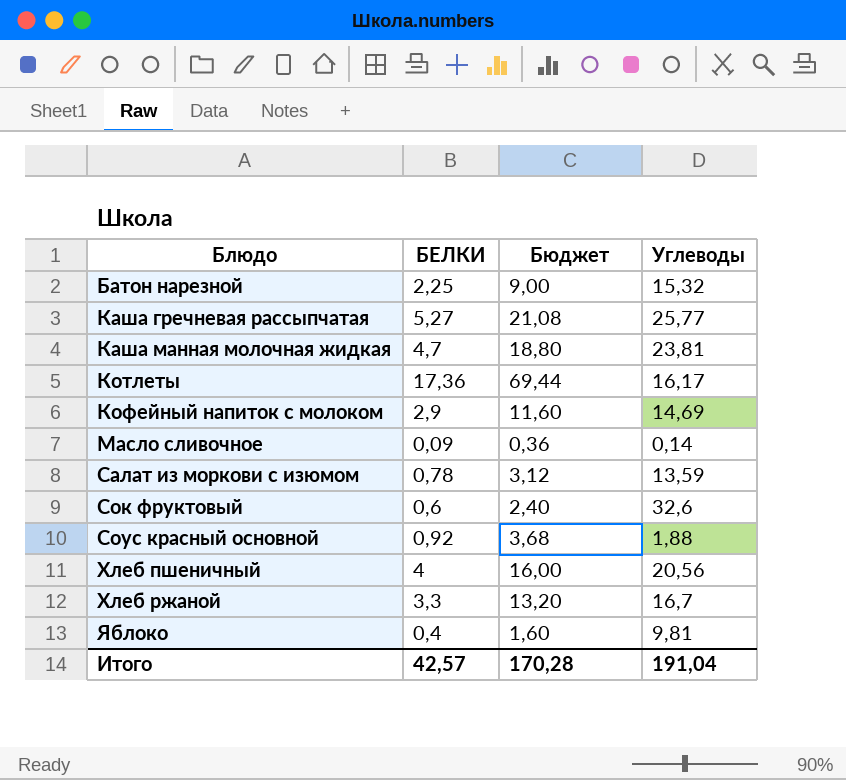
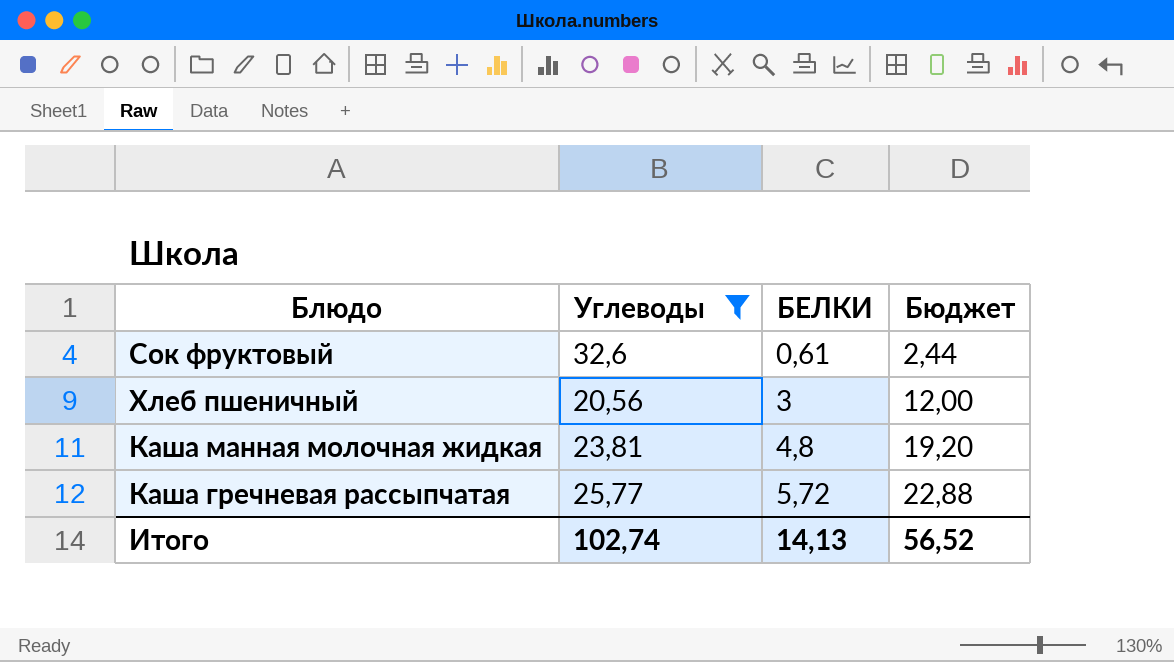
filter: none -> Углеводы >= 20,56
row order: Блюдо ascending -> БЕЛКИ ascending
column Углеводы | position: 4 -> 2
Сок фруктовый | БЕЛКИ: 0,6 -> 0,61
Сок фруктовый | Бюджет: 2,40 -> 2,44
Хлеб пшеничный | БЕЛКИ: 4 -> 3
Хлеб пшеничный | Бюджет: 16,00 -> 12,00
Каша манная молочная жидкая | БЕЛКИ: 4,7 -> 4,8
Каша манная молочная жидкая | Бюджет: 18,80 -> 19,20
Каша гречневая рассыпчатая | БЕЛКИ: 5,27 -> 5,72
Каша гречневая рассыпчатая | Бюджет: 21,08 -> 22,88
Итого | Углеводы: 191,04 -> 102,74
Итого | БЕЛКИ: 42,57 -> 14,13
Итого | Бюджет: 170,28 -> 56,52

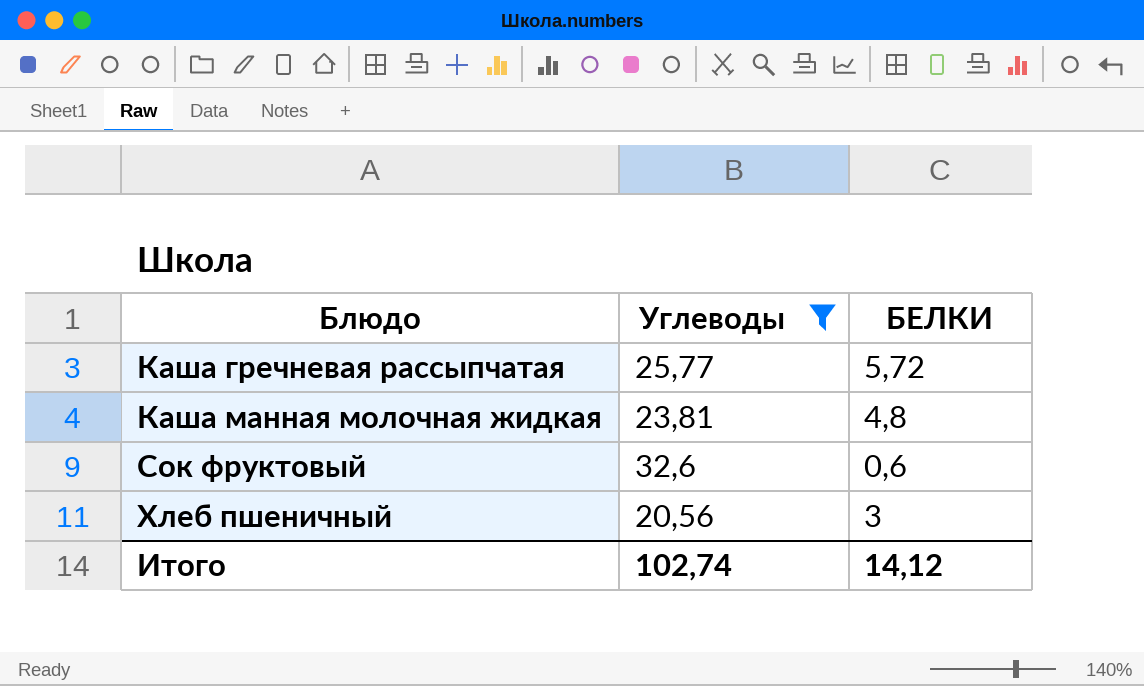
row order: БЕЛКИ ascending -> Блюдо ascending
column Бюджет | formula: [БЕЛКИ] * 4 -> none
Сок фруктовый | БЕЛКИ: 0,61 -> 0,6
Итого | БЕЛКИ: 14,13 -> 14,12

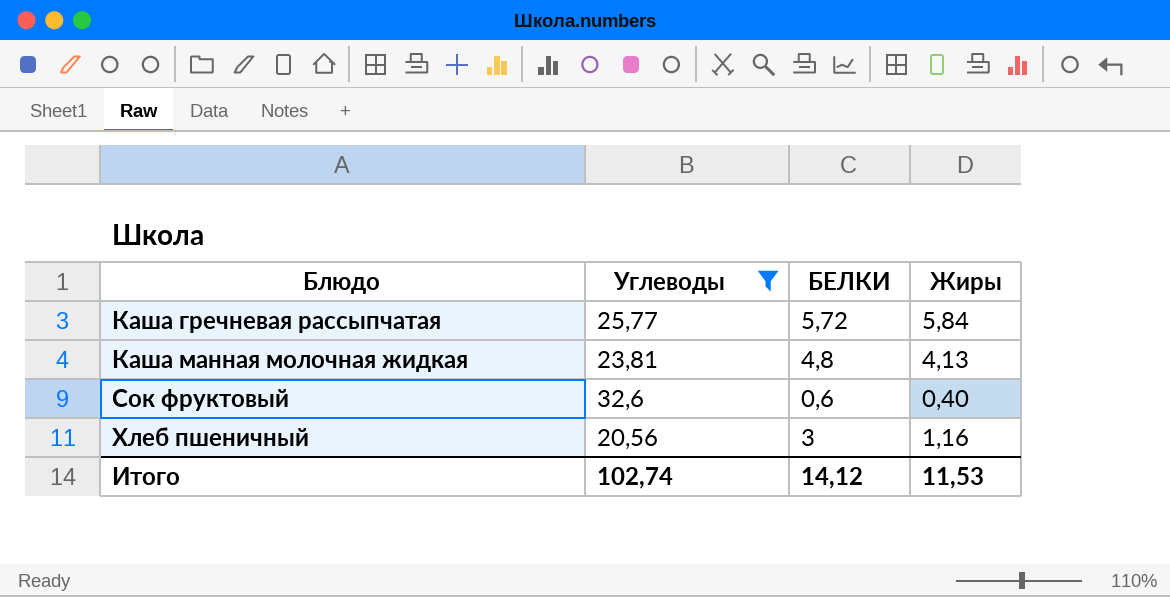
column Жиры | position: none -> 4

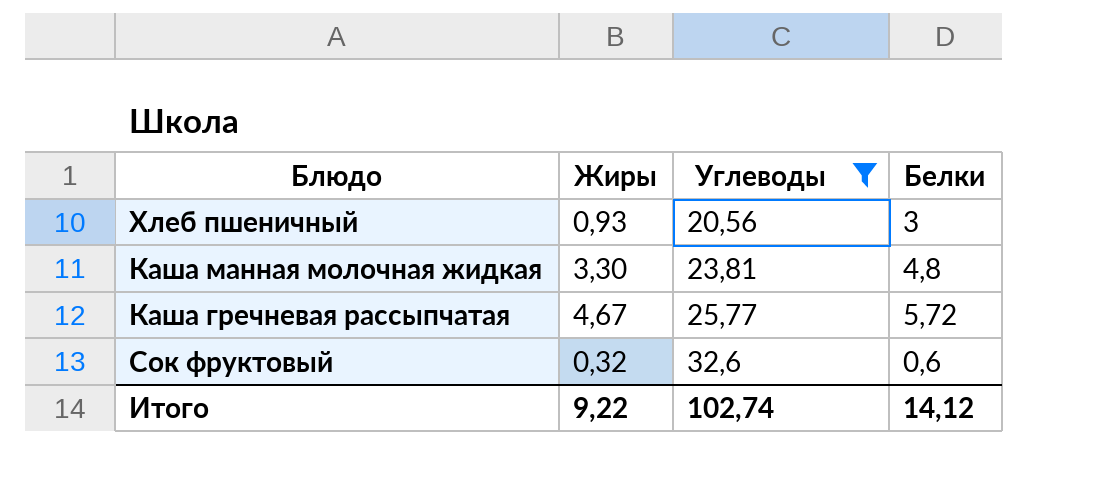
row order: Блюдо ascending -> Углеводы ascending
column Жиры | position: 4 -> 2
column name: БЕЛКИ -> Белки
Хлеб пшеничный | Жиры: 1,16 -> 0,93
Каша манная молочная жидкая | Жиры: 4,13 -> 3,30
Каша гречневая рассыпчатая | Жиры: 5,84 -> 4,67
Сок фруктовый | Жиры: 0,40 -> 0,32
Итого | Жиры: 11,53 -> 9,22

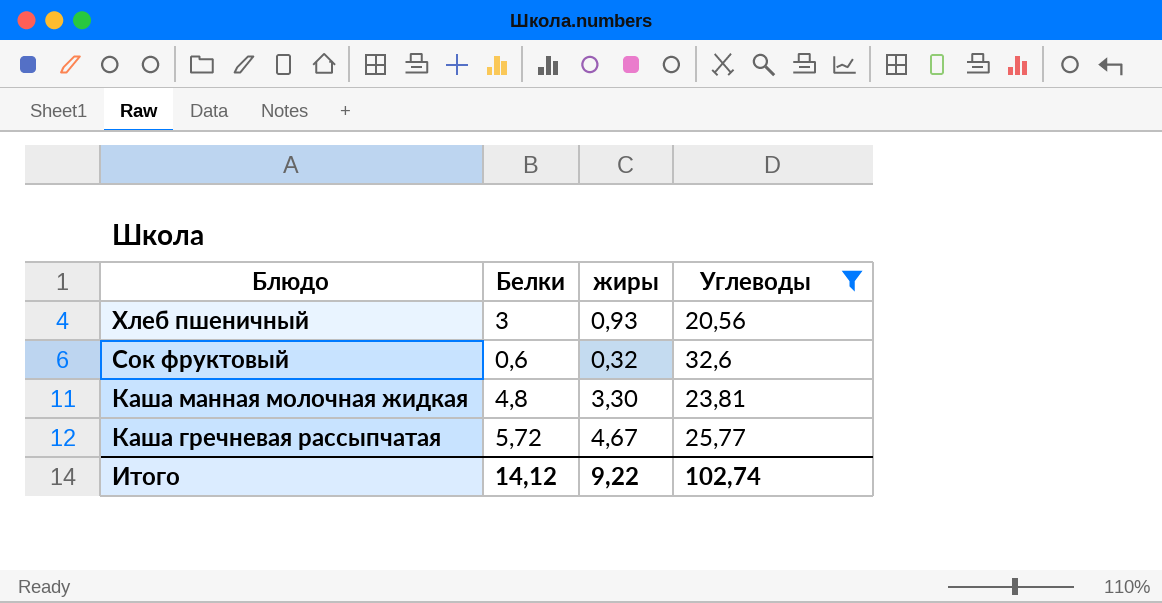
row order: Углеводы ascending -> Блюдо descending
column Белки | position: 4 -> 2
column name: Жиры -> жиры

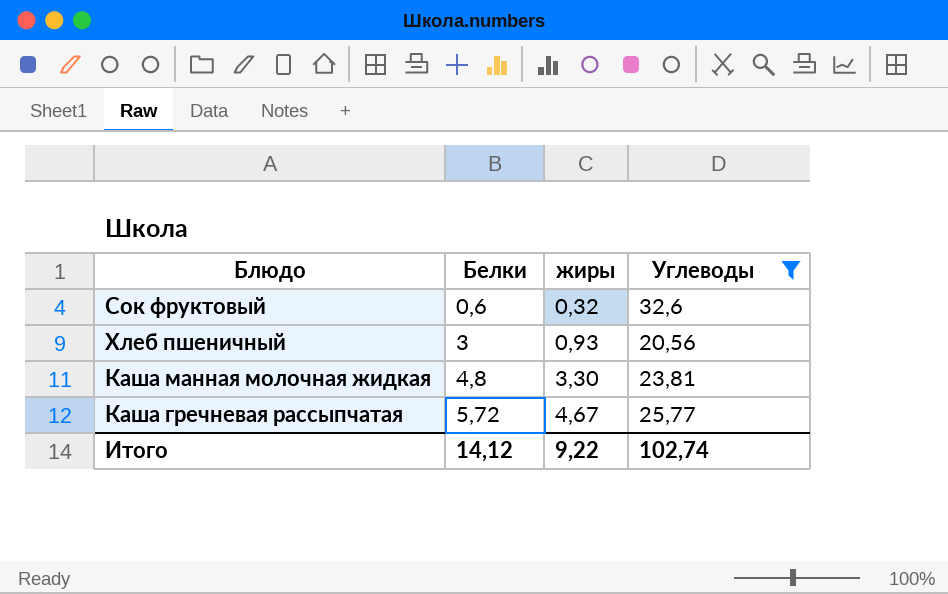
row order: Блюдо descending -> Белки ascending

